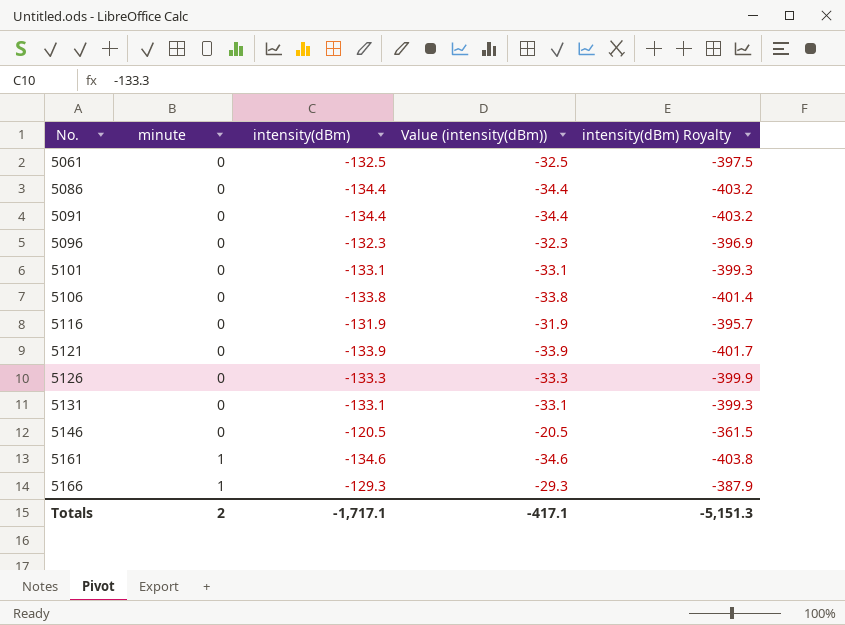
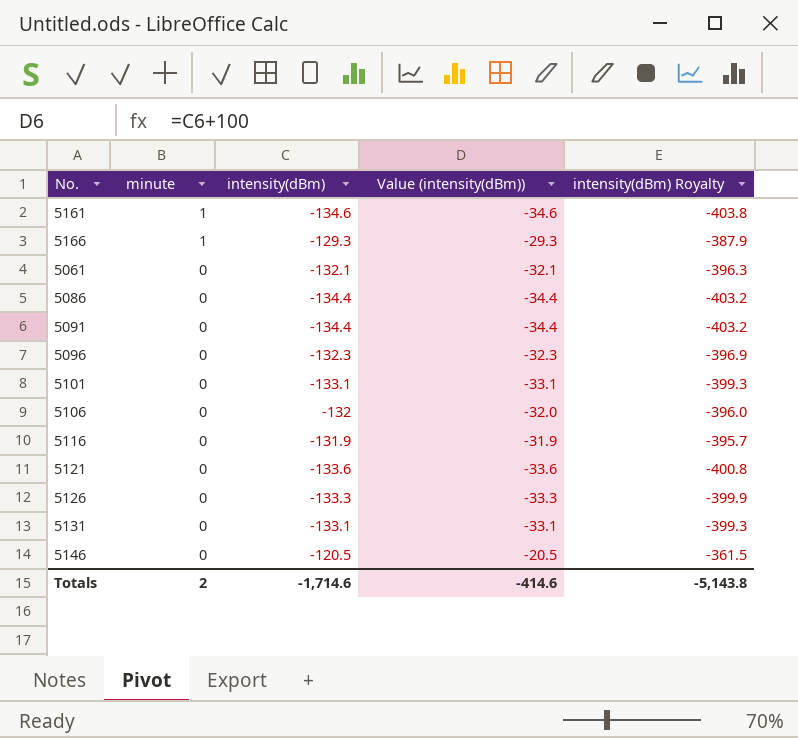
row order: No. ascending -> minute descending
5061 | intensity(dBm): -132.5 -> -132.1
5061 | Value (intensity(dBm)): -32.5 -> -32.1
5061 | intensity(dBm) Royalty: -397.5 -> -396.3
5106 | intensity(dBm): -133.8 -> -132
5106 | Value (intensity(dBm)): -33.8 -> -32.0
5106 | intensity(dBm) Royalty: -401.4 -> -396.0
5121 | intensity(dBm): -133.9 -> -133.6
5121 | Value (intensity(dBm)): -33.9 -> -33.6
5121 | intensity(dBm) Royalty: -401.7 -> -400.8
Totals | intensity(dBm): -1,717.1 -> -1,714.6
Totals | Value (intensity(dBm)): -417.1 -> -414.6
Totals | intensity(dBm) Royalty: -5,151.3 -> -5,143.8

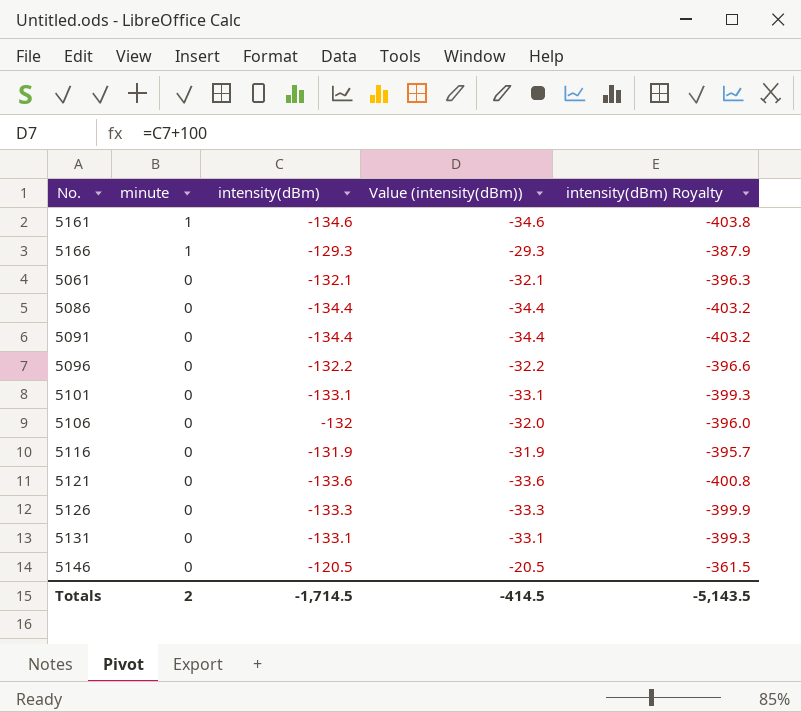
5096 | intensity(dBm): -132.3 -> -132.2
5096 | Value (intensity(dBm)): -32.3 -> -32.2
5096 | intensity(dBm) Royalty: -396.9 -> -396.6
Totals | intensity(dBm): -1,714.6 -> -1,714.5
Totals | Value (intensity(dBm)): -414.6 -> -414.5
Totals | intensity(dBm) Royalty: -5,143.8 -> -5,143.5

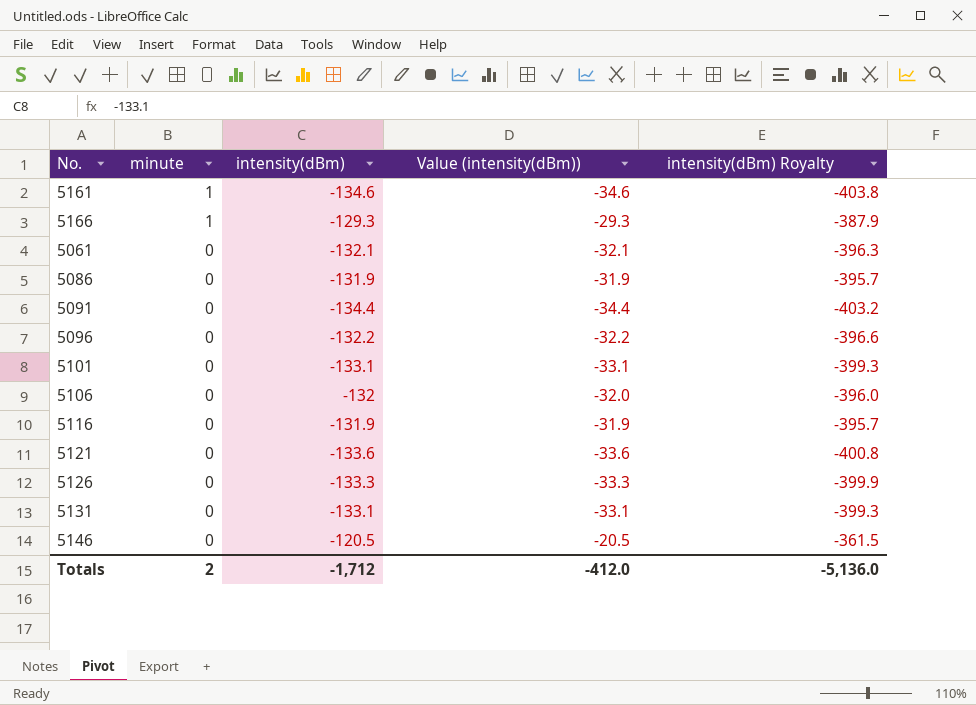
5086 | intensity(dBm): -134.4 -> -131.9
5086 | Value (intensity(dBm)): -34.4 -> -31.9
5086 | intensity(dBm) Royalty: -403.2 -> -395.7
Totals | intensity(dBm): -1,714.5 -> -1,712
Totals | Value (intensity(dBm)): -414.5 -> -412.0
Totals | intensity(dBm) Royalty: -5,143.5 -> -5,136.0

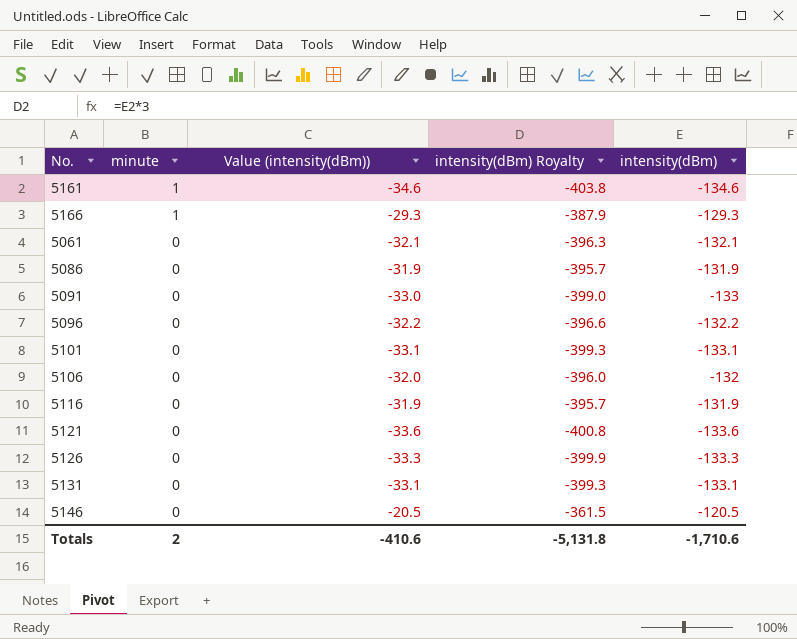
column intensity(dBm) | position: 3 -> 5
5091 | Value (intensity(dBm)): -34.4 -> -33.0
5091 | intensity(dBm) Royalty: -403.2 -> -399.0
5091 | intensity(dBm): -134.4 -> -133
Totals | Value (intensity(dBm)): -412.0 -> -410.6
Totals | intensity(dBm) Royalty: -5,136.0 -> -5,131.8
Totals | intensity(dBm): -1,712 -> -1,710.6

